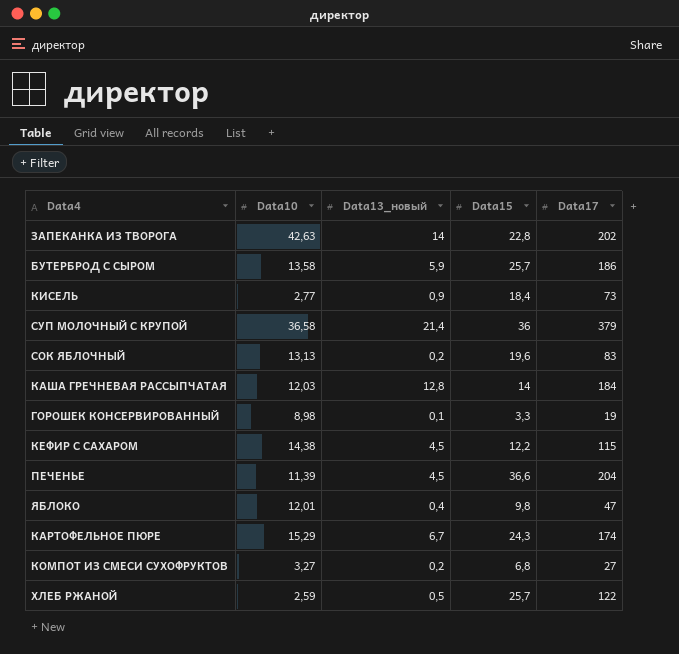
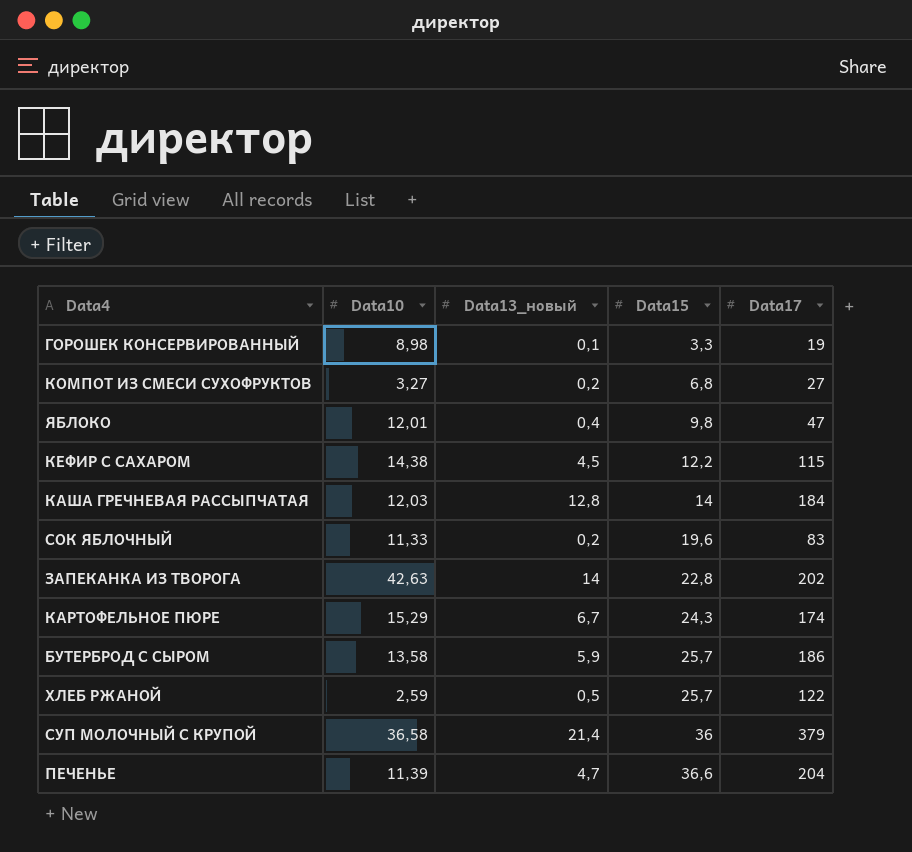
row order: none -> Data15 ascending
row КИСЕЛЬ: 2,77 | 0,9 | 18,4 | 73 -> none
СОК ЯБЛОЧНЫЙ | Data10: 13,13 -> 11,33
ПЕЧЕНЬЕ | Data13_новый: 4,5 -> 4,7

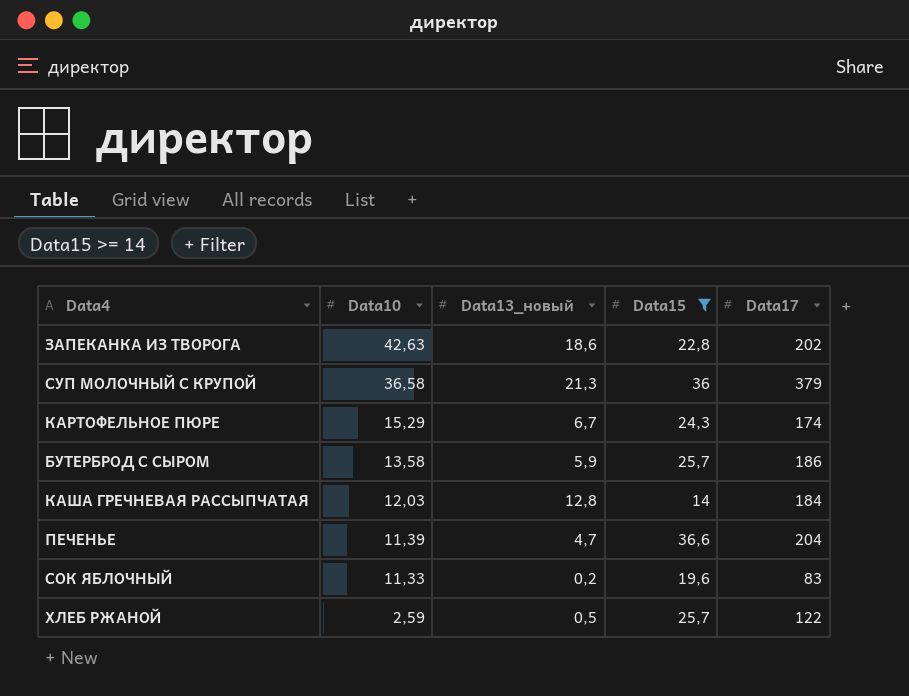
filter: none -> Data15 >= 14
row order: Data15 ascending -> Data10 descending
ЗАПЕКАНКА ИЗ ТВОРОГА | Data13_новый: 14 -> 18,6
СУП МОЛОЧНЫЙ С КРУПОЙ | Data13_новый: 21,4 -> 21,3

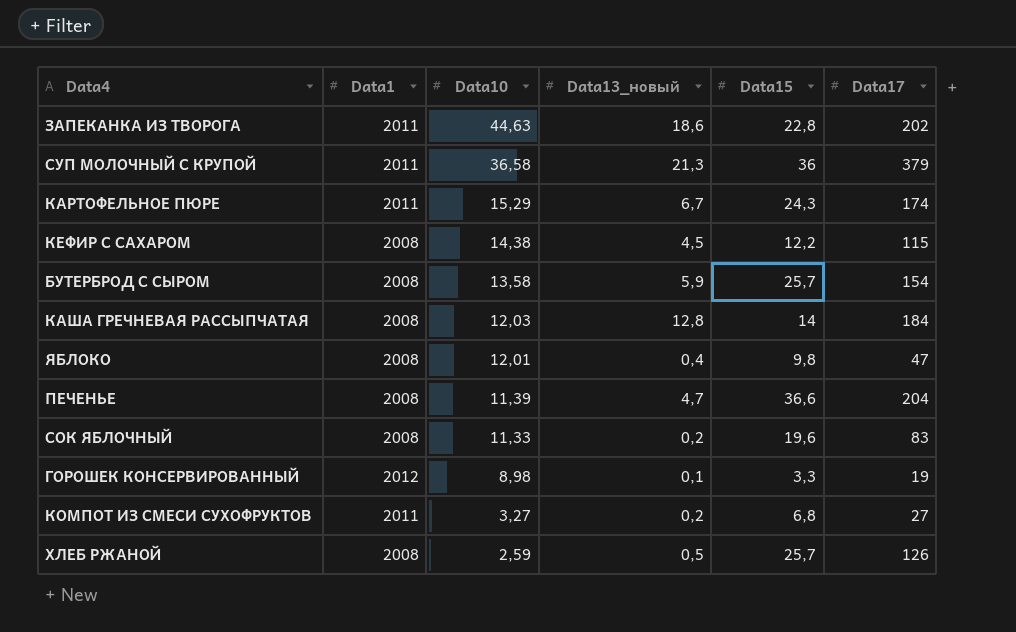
filter: Data15 >= 14 -> none
column Data1 | position: none -> 2
ЗАПЕКАНКА ИЗ ТВОРОГА | Data10: 42,63 -> 44,63
БУТЕРБРОД С СЫРОМ | Data17: 186 -> 154
ХЛЕБ РЖАНОЙ | Data17: 122 -> 126

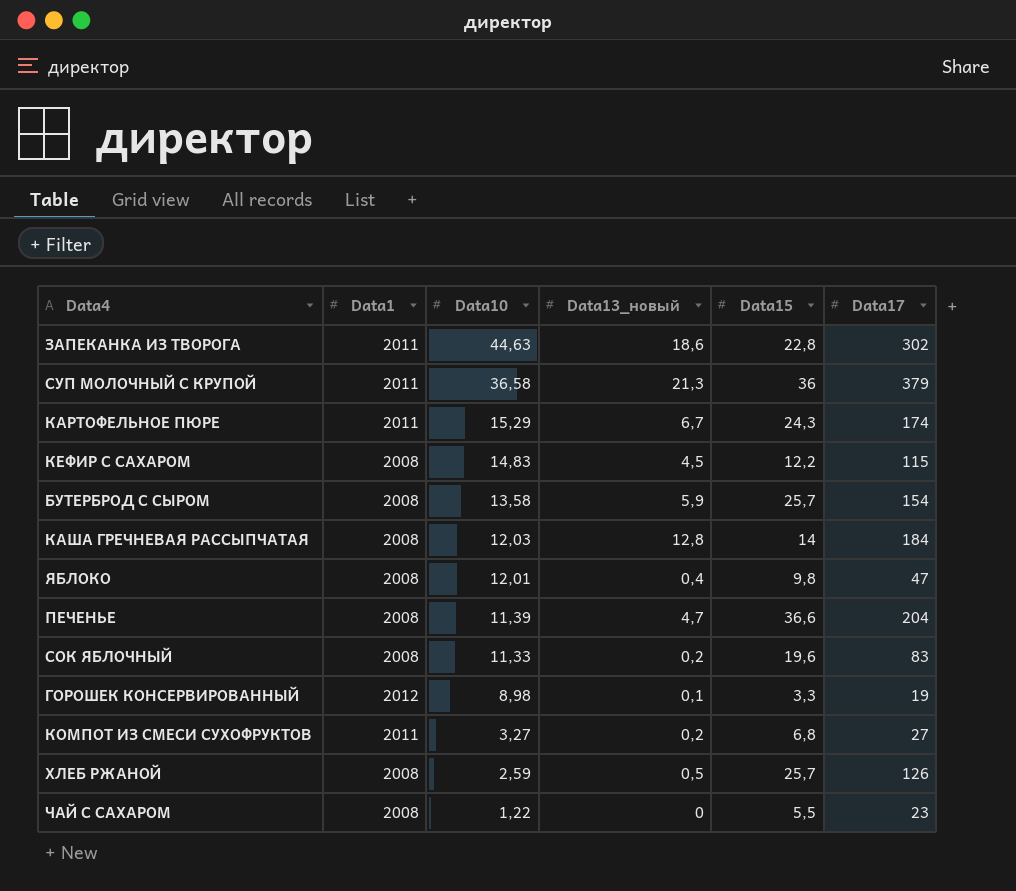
ЗАПЕКАНКА ИЗ ТВОРОГА | Data17: 202 -> 302
КЕФИР С САХАРОМ | Data10: 14,38 -> 14,83
row ЧАЙ С САХАРОМ: none -> 2008 | 1,22 | 0 | 5,5 | 23

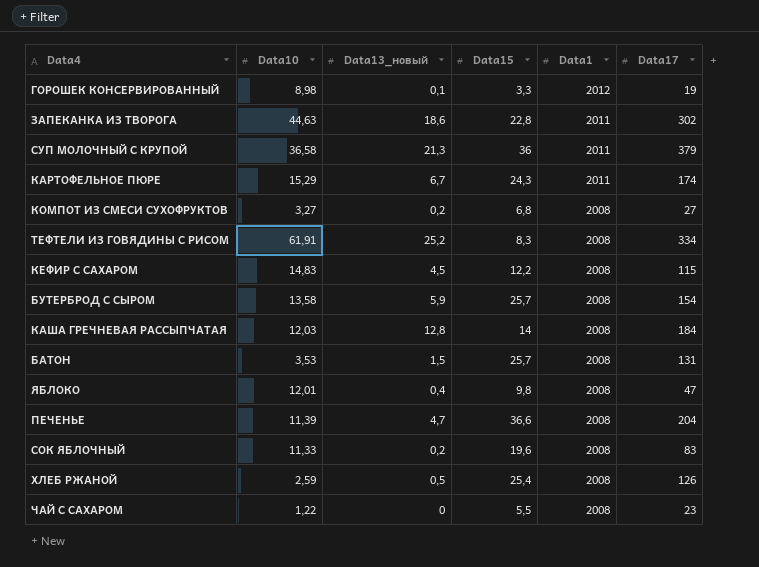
row order: Data10 descending -> Data1 descending
column Data1 | position: 2 -> 5
КОМПОТ ИЗ СМЕСИ СУХОФРУКТОВ | Data1: 2011 -> 2008
row ТЕФТЕЛИ ИЗ ГОВЯДИНЫ С РИСОМ: none -> 61,91 | 25,2 | 8,3 | 2008 | 334
row БАТОН: none -> 3,53 | 1,5 | 25,7 | 2008 | 131
ХЛЕБ РЖАНОЙ | Data15: 25,7 -> 25,4

